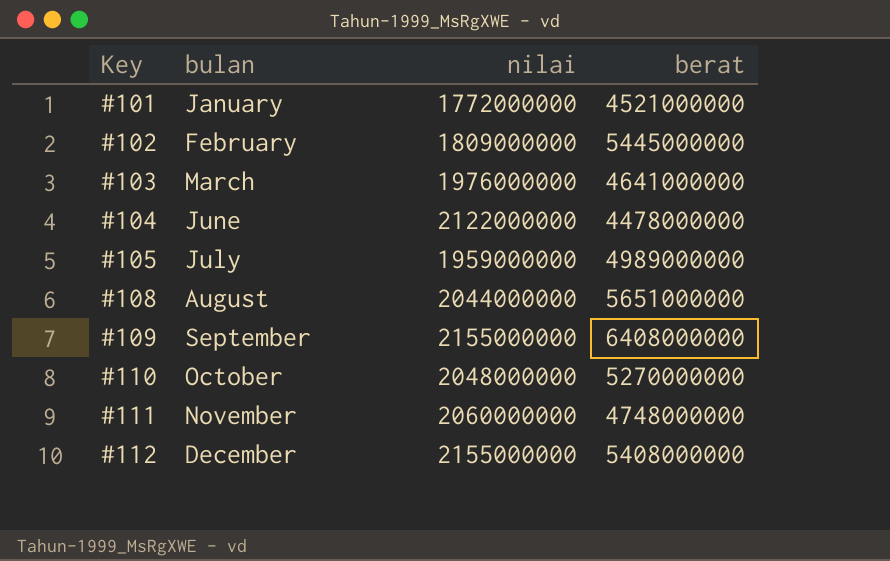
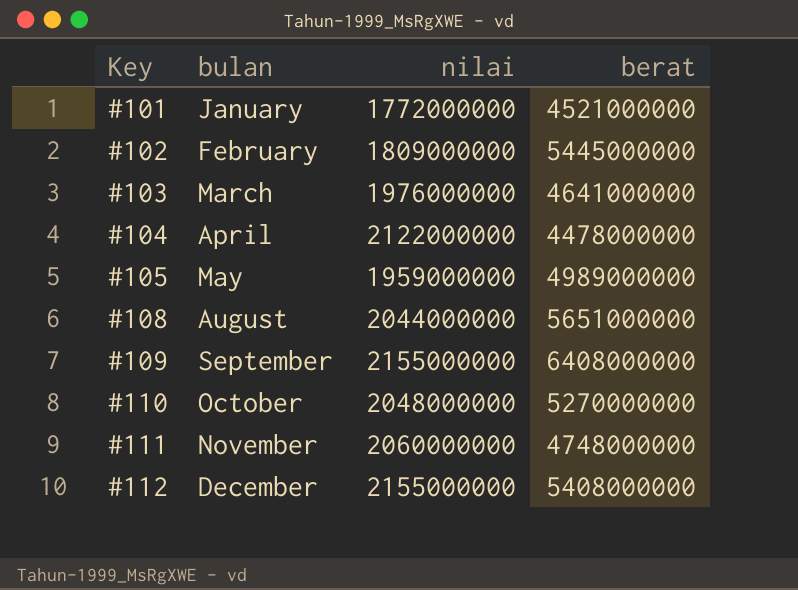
#104 | bulan: June -> April
#105 | bulan: July -> May

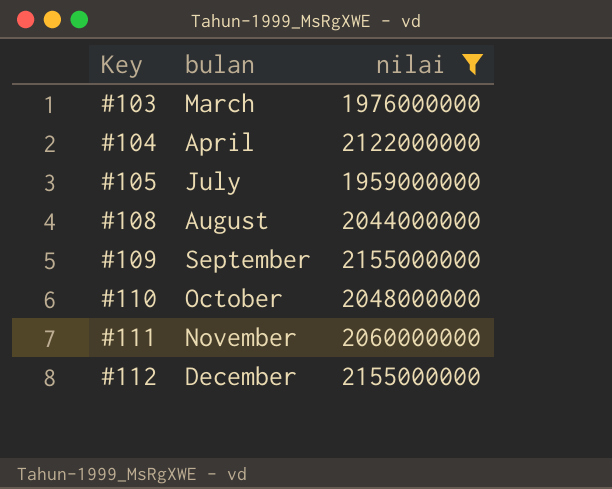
filter: none -> nilai >= 1959000000
column berat | position: 4 -> none
#105 | bulan: May -> July

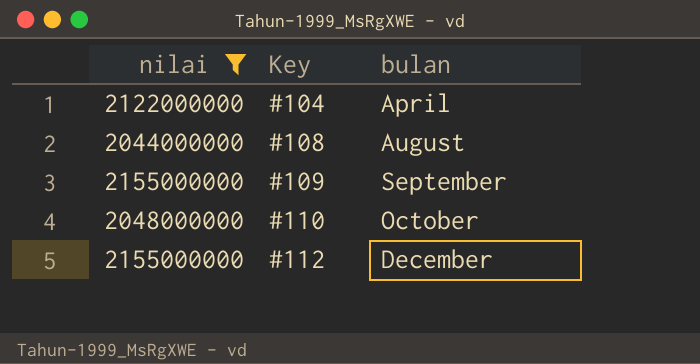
column nilai | position: 3 -> 1
row #103: March | 1976000000 -> none
row #105: July | 1959000000 -> none
row #111: November | 2060000000 -> none

